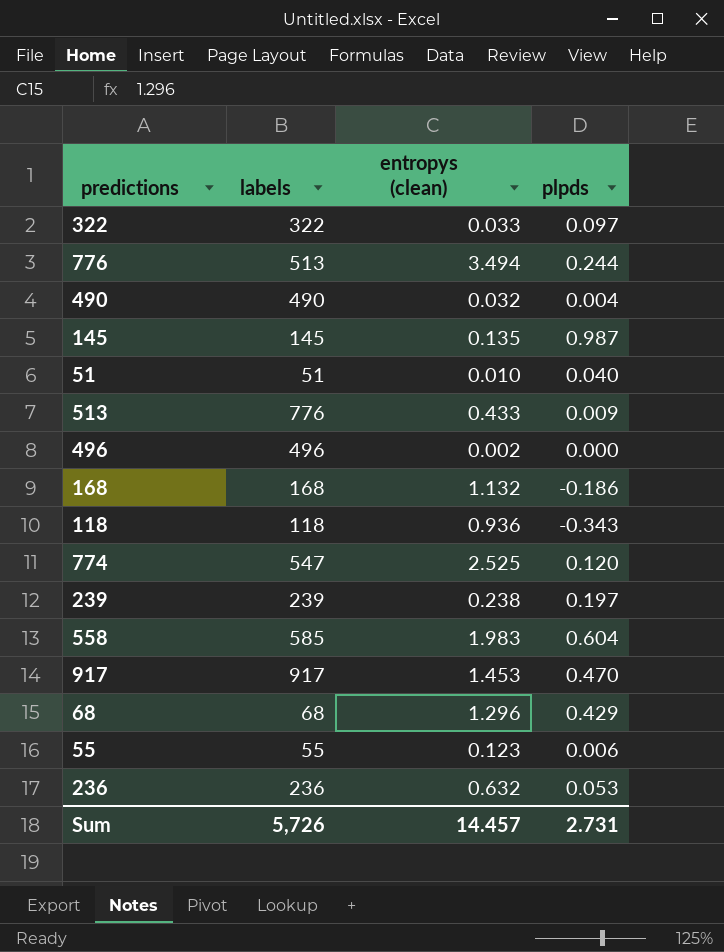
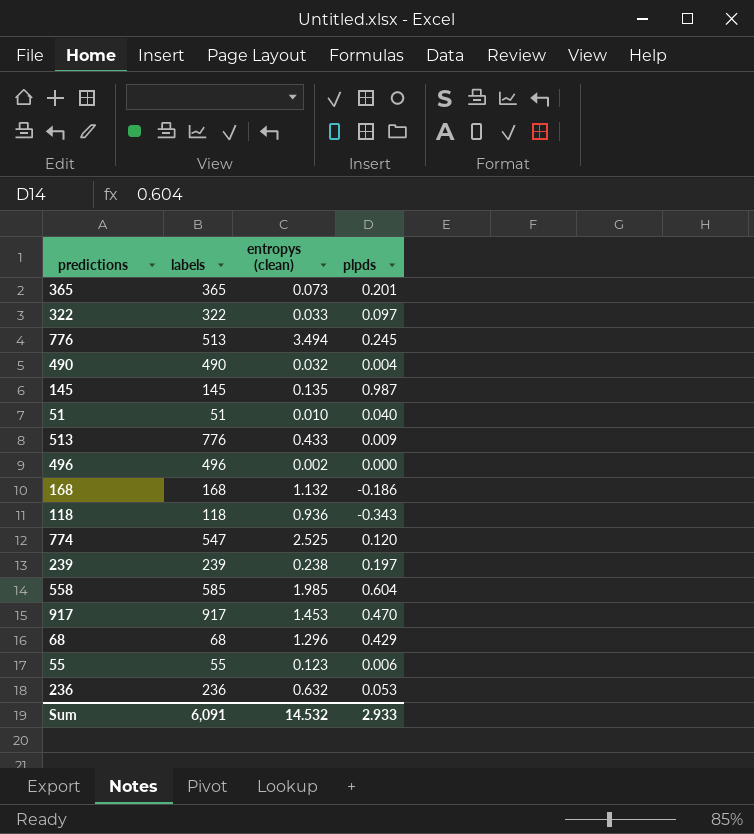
row 365: none -> 365 | 0.073 | 0.201
776 | plpds: 0.244 -> 0.245
558 | entropys (clean): 1.983 -> 1.985
Sum | labels: 5,726 -> 6,091
Sum | entropys (clean): 14.457 -> 14.532
Sum | plpds: 2.731 -> 2.933

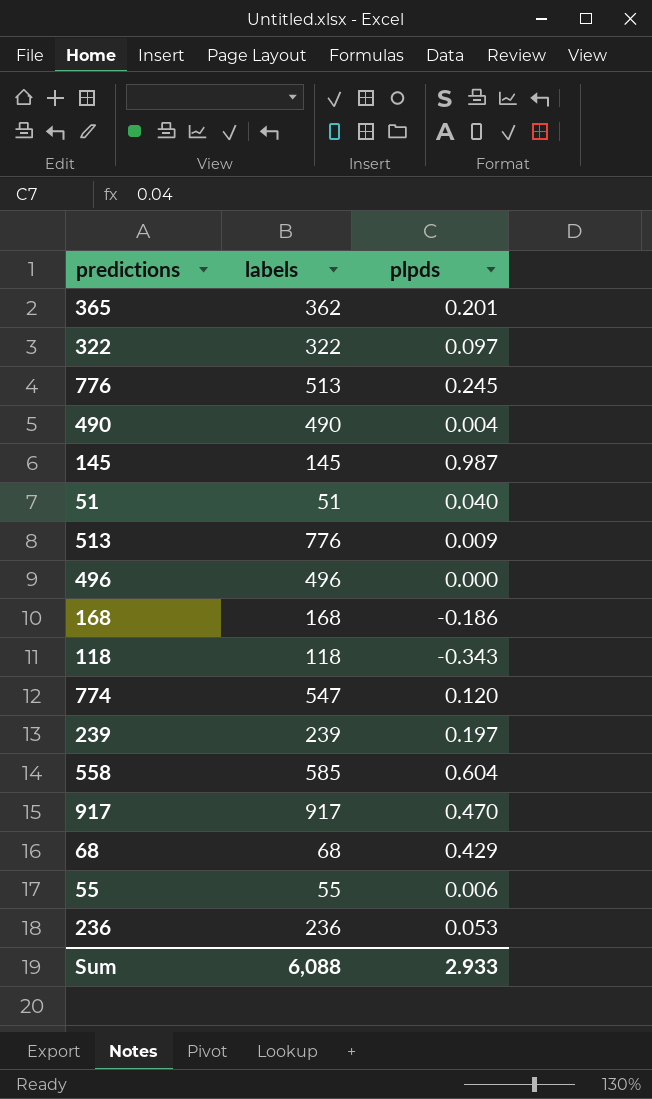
column entropys (clean) | position: 3 -> none
365 | labels: 365 -> 362
Sum | labels: 6,091 -> 6,088

